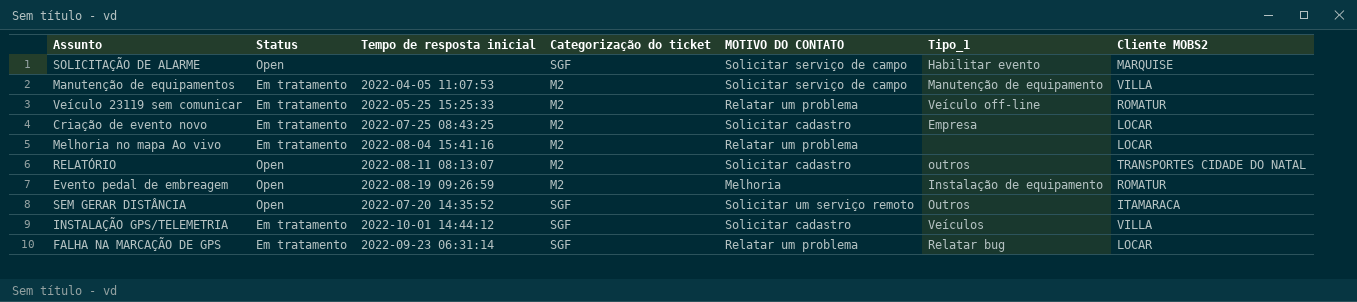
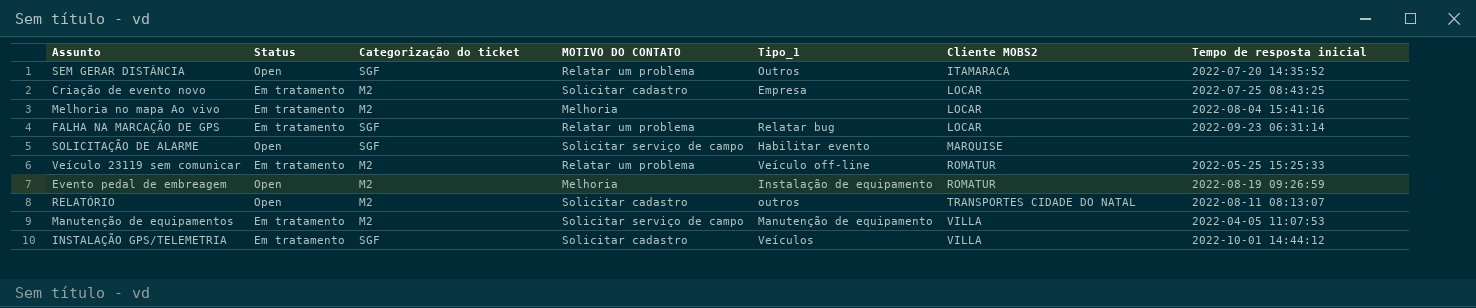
row order: none -> Cliente MOBS2 ascending
column Tempo de resposta inicial | position: 3 -> 7
SEM GERAR DISTÂNCIA | MOTIVO DO CONTATO: Solicitar um serviço remoto -> Relatar um problema
Melhoria no mapa Ao vivo | MOTIVO DO CONTATO: Relatar um problema -> Melhoria

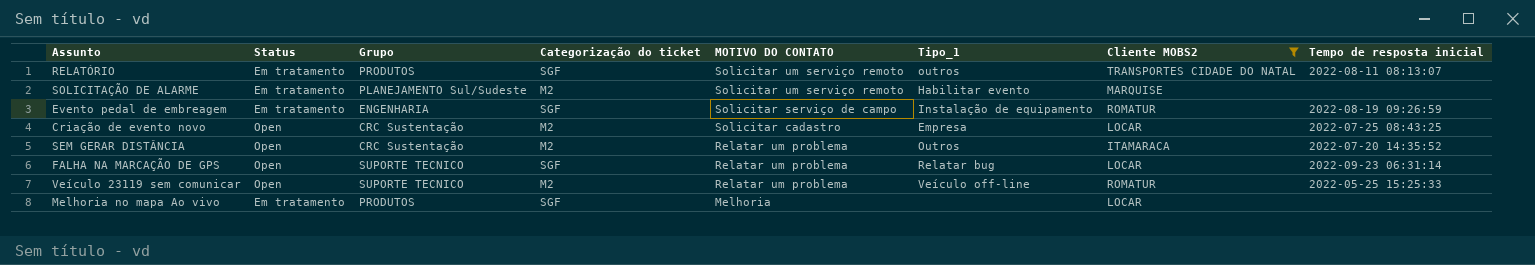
filter: none -> Cliente MOBS2 != VILLA
row order: Cliente MOBS2 ascending -> MOTIVO DO CONTATO descending
column Grupo | position: none -> 3
RELATÓRIO | Status: Open -> Em tratamento
RELATÓRIO | Categorização do ticket: M2 -> SGF
RELATÓRIO | MOTIVO DO CONTATO: Solicitar cadastro -> Solicitar um serviço remoto
SOLICITAÇÃO DE ALARME | Status: Open -> Em tratamento
SOLICITAÇÃO DE ALARME | Categorização do ticket: SGF -> M2
SOLICITAÇÃO DE ALARME | MOTIVO DO CONTATO: Solicitar serviço de campo -> Solicitar um serviço remoto
Evento pedal de embreagem | Status: Open -> Em tratamento
Evento pedal de embreagem | Categorização do ticket: M2 -> SGF
Evento pedal de embreagem | MOTIVO DO CONTATO: Melhoria -> Solicitar serviço de campo
Criação de evento novo | Status: Em tratamento -> Open
SEM GERAR DISTÂNCIA | Categorização do ticket: SGF -> M2
FALHA NA MARCAÇÃO DE GPS | Status: Em tratamento -> Open
Veículo 23119 sem comunicar | Status: Em tratamento -> Open
Melhoria no mapa Ao vivo | Categorização do ticket: M2 -> SGF
Melhoria no mapa Ao vivo | Tempo de resposta inicial: 2022-08-04 15:41:16 -> none

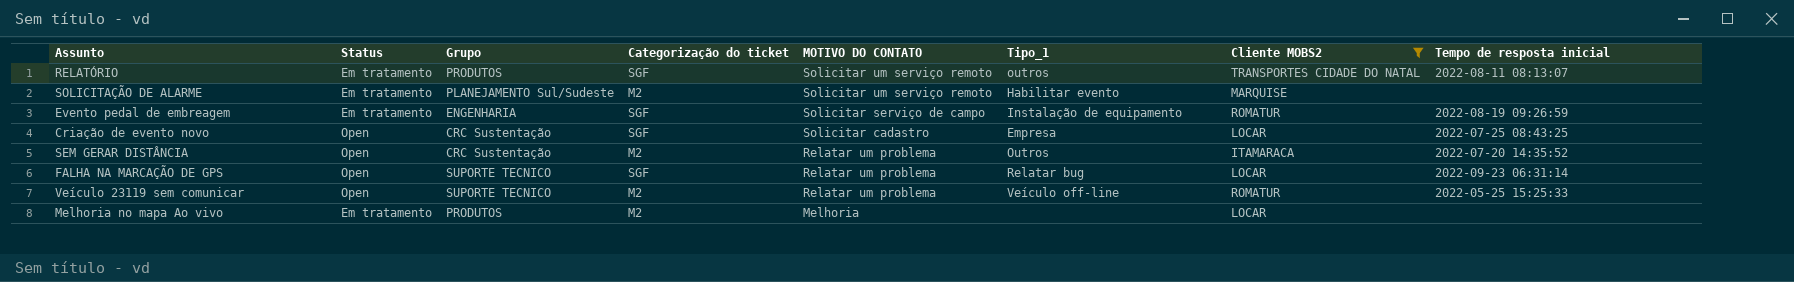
Criação de evento novo | Categorização do ticket: M2 -> SGF
Melhoria no mapa Ao vivo | Categorização do ticket: SGF -> M2

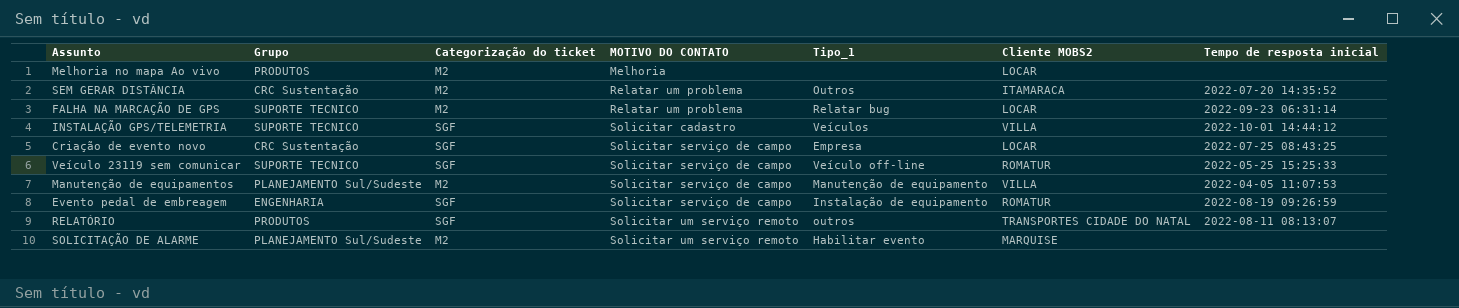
filter: Cliente MOBS2 != VILLA -> none
row order: MOTIVO DO CONTATO descending -> MOTIVO DO CONTATO ascending
column Status | position: 2 -> none
FALHA NA MARCAÇÃO DE GPS | Categorização do ticket: SGF -> M2
Criação de evento novo | MOTIVO DO CONTATO: Solicitar cadastro -> Solicitar serviço de campo
Veículo 23119 sem comunicar | Categorização do ticket: M2 -> SGF
Veículo 23119 sem comunicar | MOTIVO DO CONTATO: Relatar um problema -> Solicitar serviço de campo

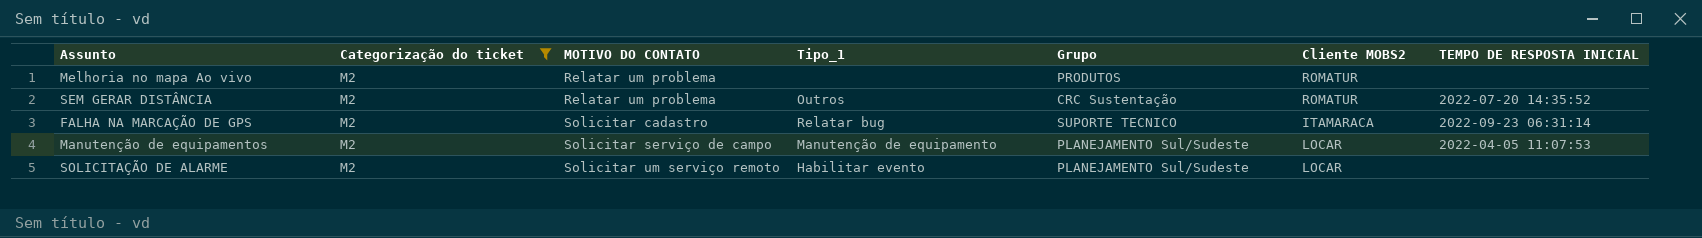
filter: none -> Categorização do ticket = M2
column Grupo | position: 2 -> 5
column name: Tempo de resposta inicial -> TEMPO DE RESPOSTA INICIAL
Melhoria no mapa Ao vivo | MOTIVO DO CONTATO: Melhoria -> Relatar um problema
Melhoria no mapa Ao vivo | Cliente MOBS2: LOCAR -> ROMATUR
SEM GERAR DISTÂNCIA | Cliente MOBS2: ITAMARACA -> ROMATUR
FALHA NA MARCAÇÃO DE GPS | MOTIVO DO CONTATO: Relatar um problema -> Solicitar cadastro
FALHA NA MARCAÇÃO DE GPS | Cliente MOBS2: LOCAR -> ITAMARACA
Manutenção de equipamentos | Cliente MOBS2: VILLA -> LOCAR
SOLICITAÇÃO DE ALARME | Cliente MOBS2: MARQUISE -> LOCAR

